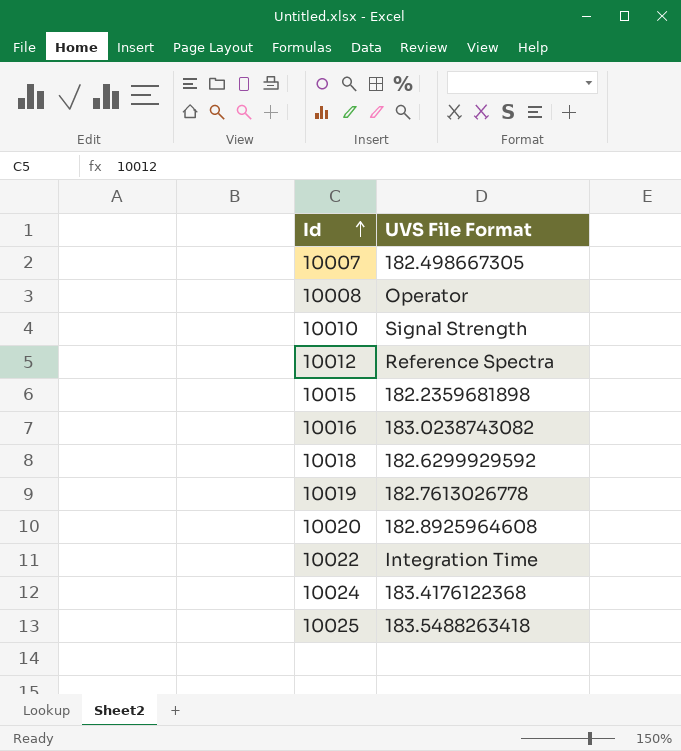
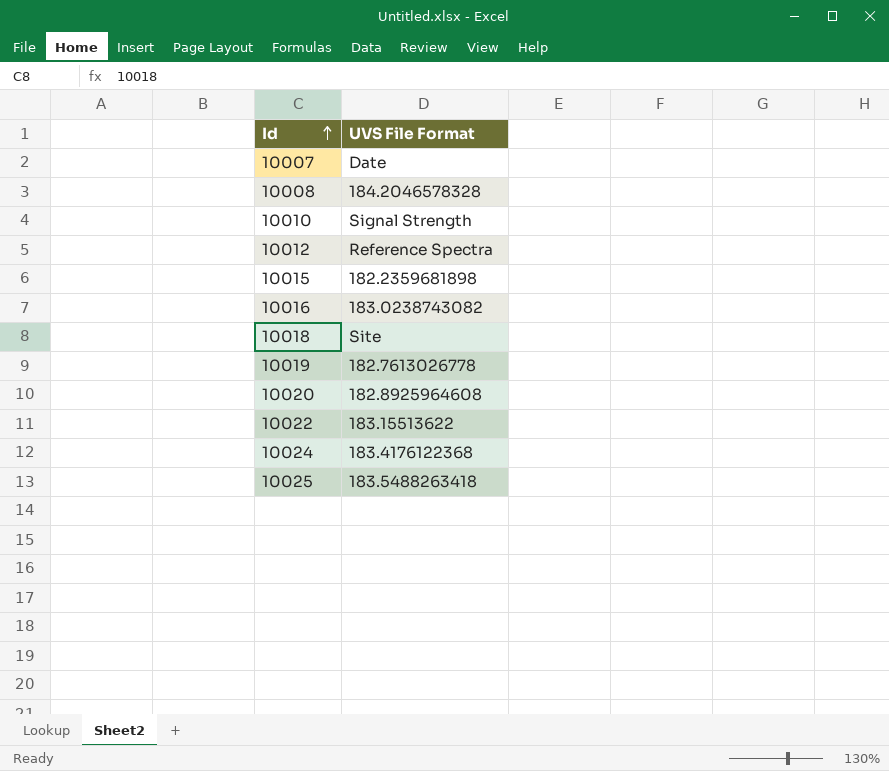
10007 | UVS File Format: 182.498667305 -> Date
10008 | UVS File Format: Operator -> 184.2046578328
10018 | UVS File Format: 182.6299929592 -> Site
10022 | UVS File Format: Integration Time -> 183.15513622

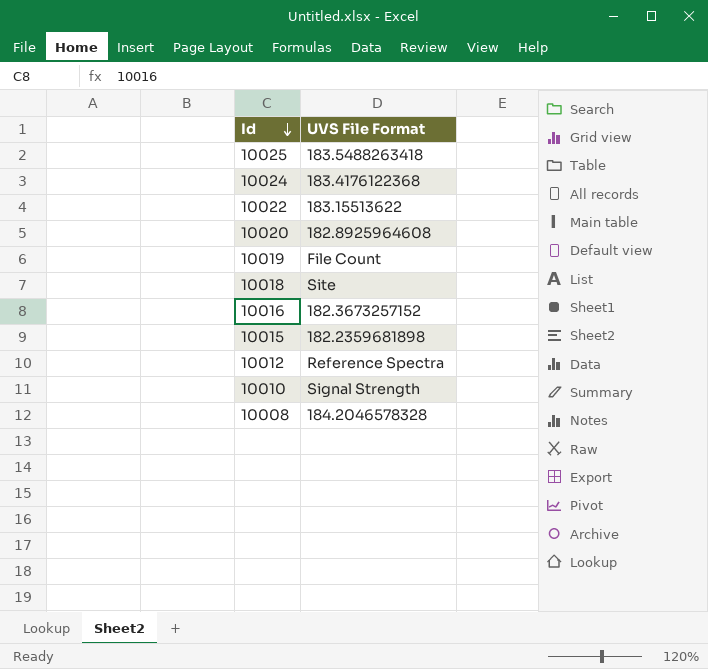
row order: Id ascending -> Id descending
row 10007: Date -> none
10019 | UVS File Format: 182.7613026778 -> File Count
10016 | UVS File Format: 183.0238743082 -> 182.3673257152

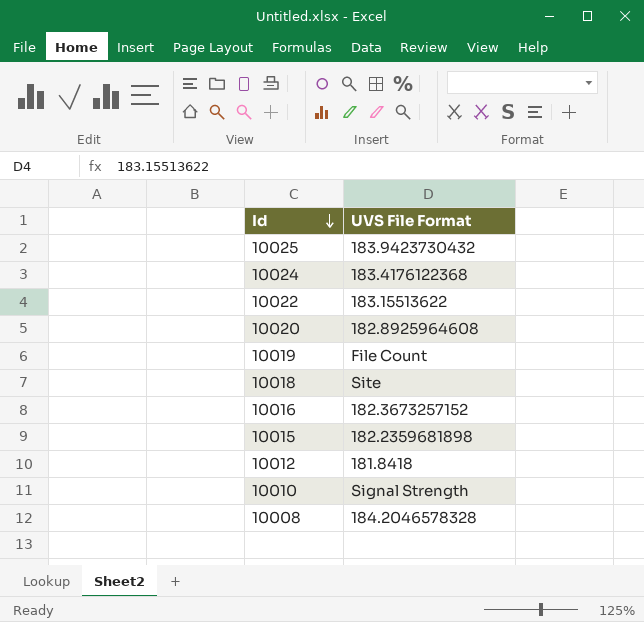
10025 | UVS File Format: 183.5488263418 -> 183.9423730432
10012 | UVS File Format: Reference Spectra -> 181.8418

